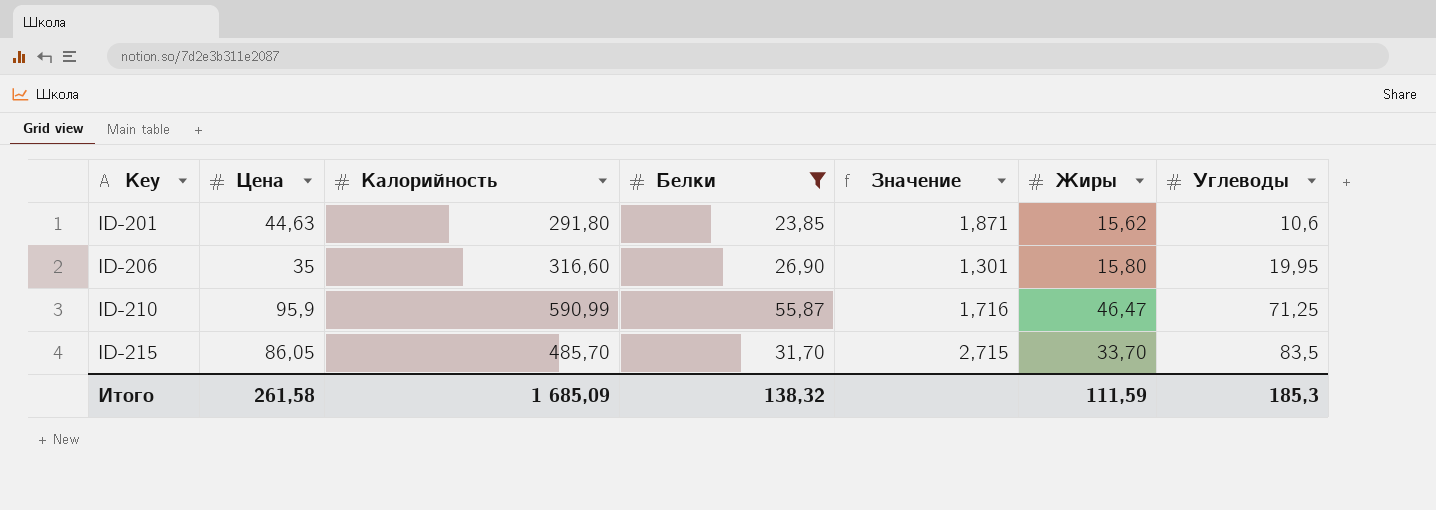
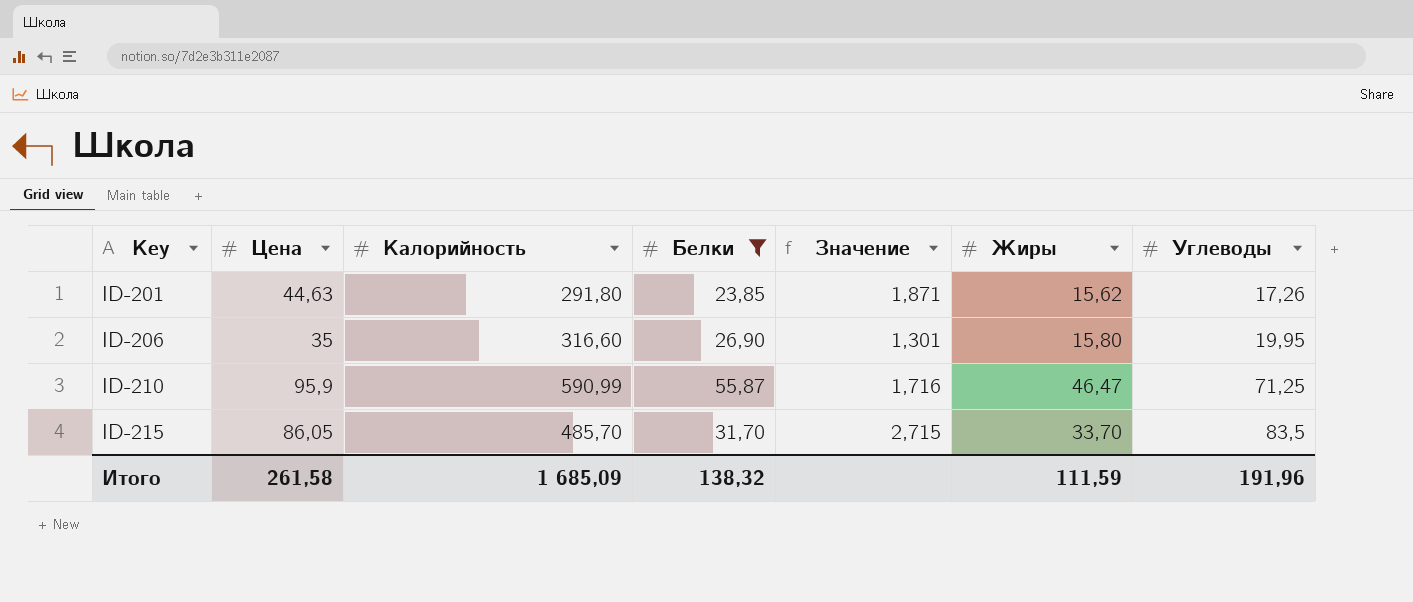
ID-201 | Углеводы: 10,6 -> 17,26
Итого | Углеводы: 185,3 -> 191,96

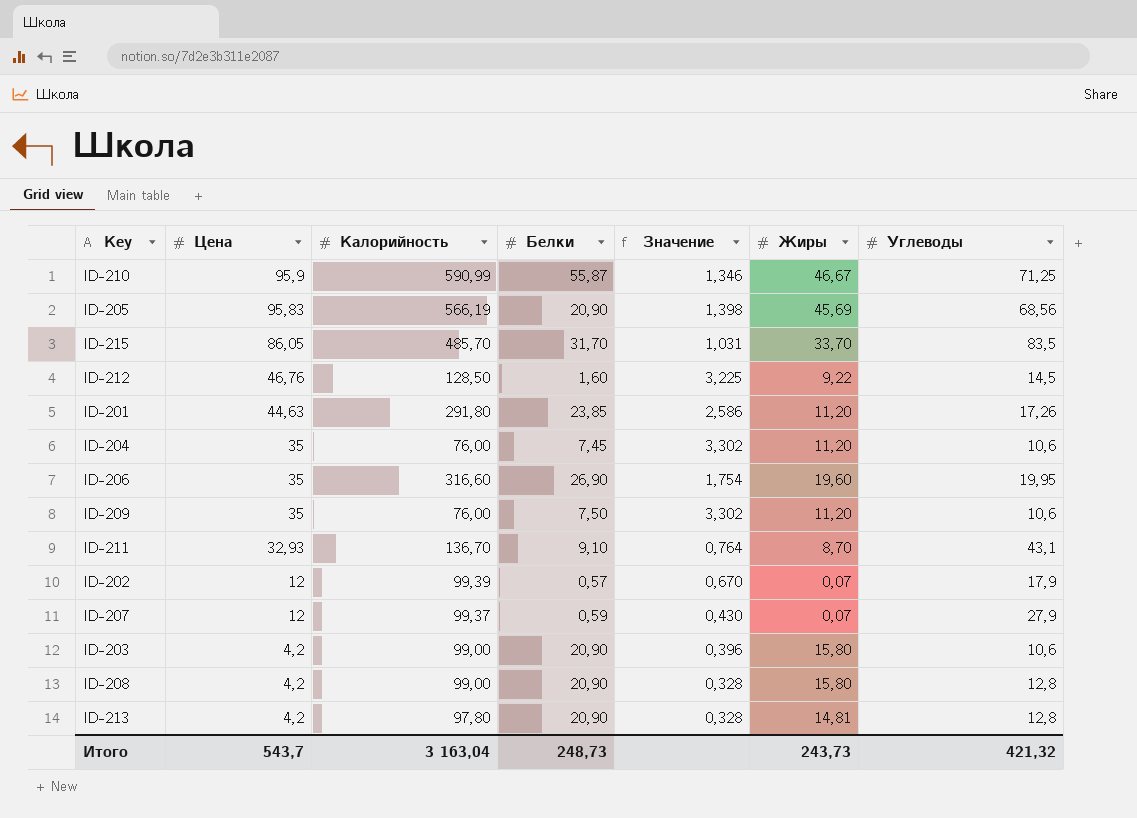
filter: Белки >= 23,85 -> none
row order: Key ascending -> Цена descending
column Значение | formula: [Цена] / [Белки] -> [Цена] / [Углеводы]
ID-210 | Жиры: 46,47 -> 46,67
ID-201 | Жиры: 15,62 -> 11,20
ID-206 | Жиры: 15,80 -> 19,60
Итого | Цена: 261,58 -> 543,7
Итого | Калорийность: 1 685,09 -> 3 163,04
Итого | Белки: 138,32 -> 248,73
Итого | Жиры: 111,59 -> 243,73
Итого | Углеводы: 191,96 -> 421,32

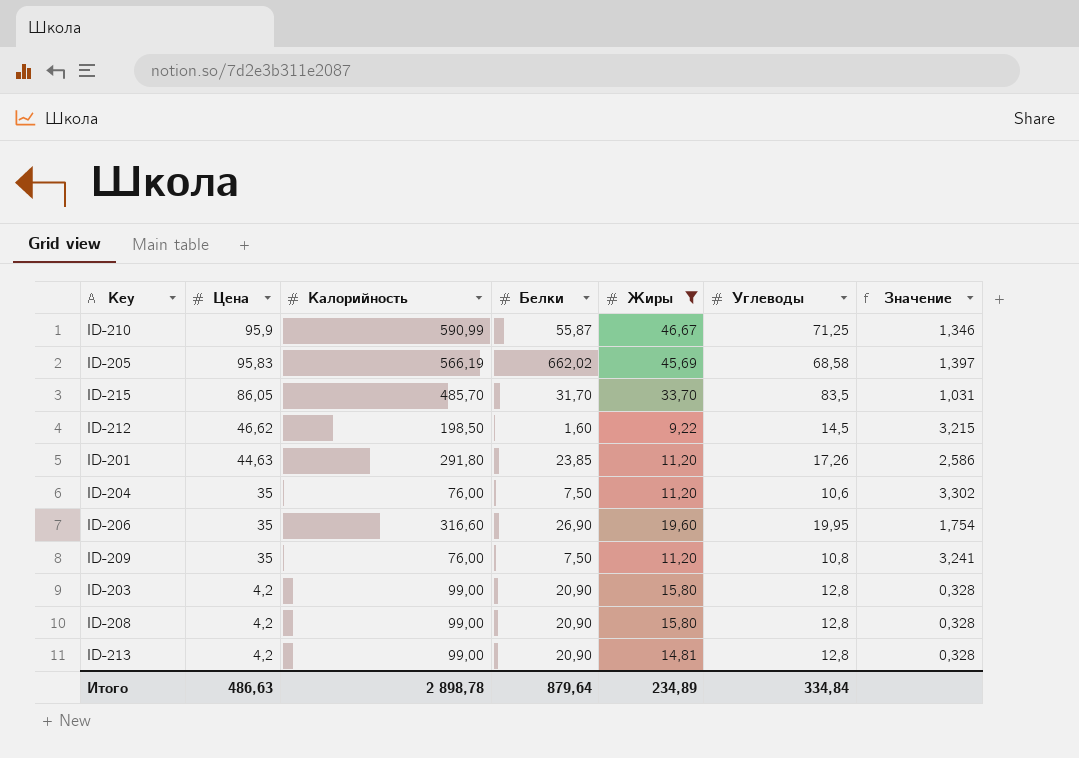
filter: none -> Жиры >= 9,22
column Значение | position: 5 -> 7
ID-205 | Белки: 20,90 -> 662,02
ID-205 | Углеводы: 68,56 -> 68,58
ID-205 | Значение: 1,398 -> 1,397
ID-212 | Цена: 46,76 -> 46,62
ID-212 | Калорийность: 128,50 -> 198,50
ID-212 | Значение: 3,225 -> 3,215
ID-204 | Белки: 7,45 -> 7,50
ID-209 | Углеводы: 10,6 -> 10,8
ID-209 | Значение: 3,302 -> 3,241
ID-203 | Углеводы: 10,6 -> 12,8
ID-203 | Значение: 0,396 -> 0,328
ID-213 | Калорийность: 97,80 -> 99,00
Итого | Цена: 543,7 -> 486,63
Итого | Калорийность: 3 163,04 -> 2 898,78
Итого | Белки: 248,73 -> 879,64
Итого | Жиры: 243,73 -> 234,89
Итого | Углеводы: 421,32 -> 334,84

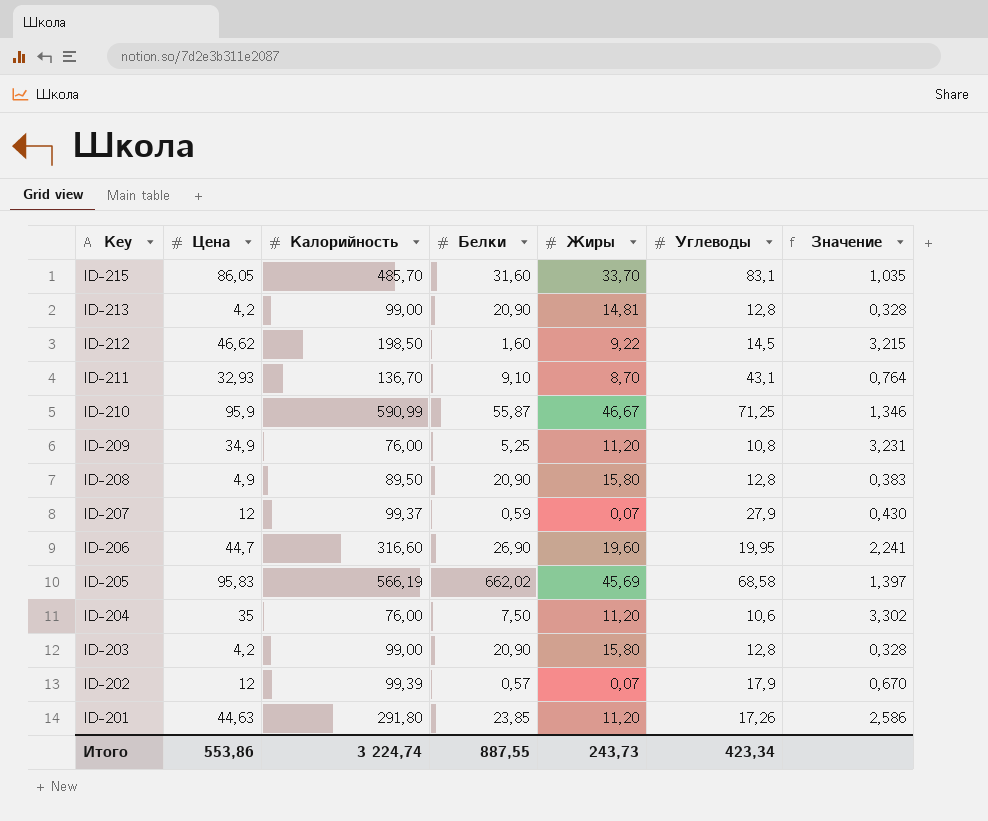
filter: Жиры >= 9,22 -> none
row order: Цена descending -> Key descending
ID-215 | Белки: 31,70 -> 31,60
ID-215 | Углеводы: 83,5 -> 83,1
ID-215 | Значение: 1,031 -> 1,035
ID-209 | Цена: 35 -> 34,9
ID-209 | Белки: 7,50 -> 5,25
ID-209 | Значение: 3,241 -> 3,231
ID-208 | Цена: 4,2 -> 4,9
ID-208 | Калорийность: 99,00 -> 89,50
ID-208 | Значение: 0,328 -> 0,383
ID-206 | Цена: 35 -> 44,7
ID-206 | Значение: 1,754 -> 2,241
Итого | Цена: 486,63 -> 553,86
Итого | Калорийность: 2 898,78 -> 3 224,74
Итого | Белки: 879,64 -> 887,55
Итого | Жиры: 234,89 -> 243,73
Итого | Углеводы: 334,84 -> 423,34

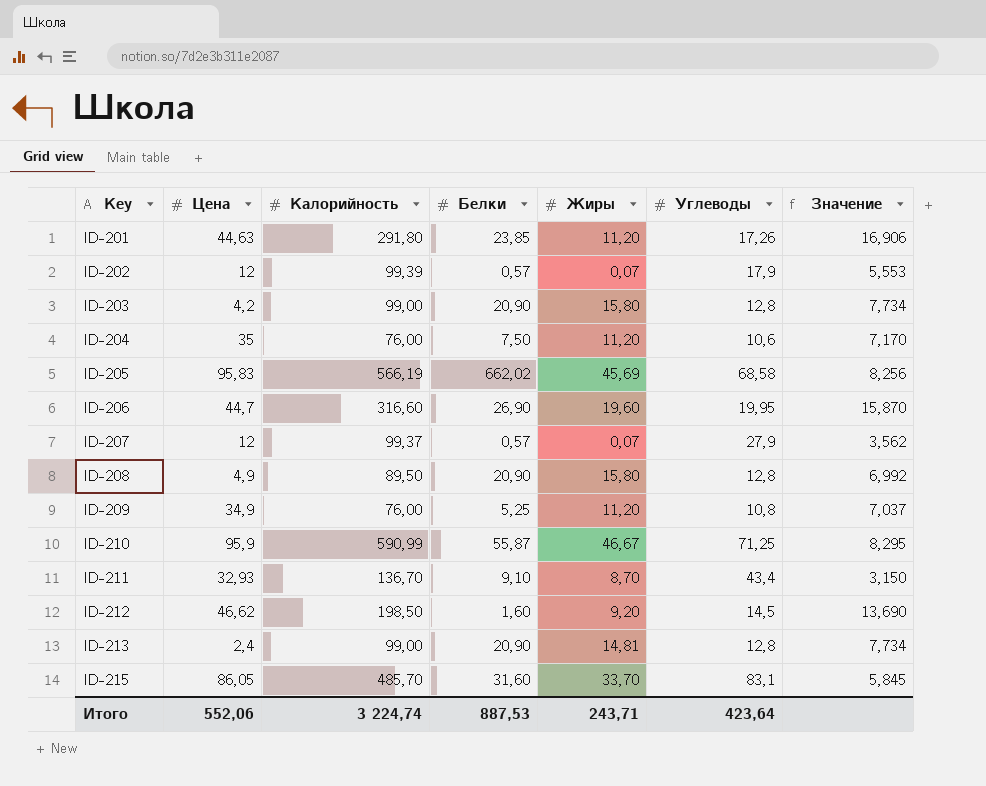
row order: Key descending -> Key ascending
column Значение | formula: [Цена] / [Углеводы] -> [Калорийность] / [Углеводы]
ID-207 | Белки: 0,59 -> 0,57
ID-211 | Углеводы: 43,1 -> 43,4
ID-212 | Жиры: 9,22 -> 9,20
ID-213 | Цена: 4,2 -> 2,4
Итого | Цена: 553,86 -> 552,06
Итого | Белки: 887,55 -> 887,53
Итого | Жиры: 243,73 -> 243,71
Итого | Углеводы: 423,34 -> 423,64

